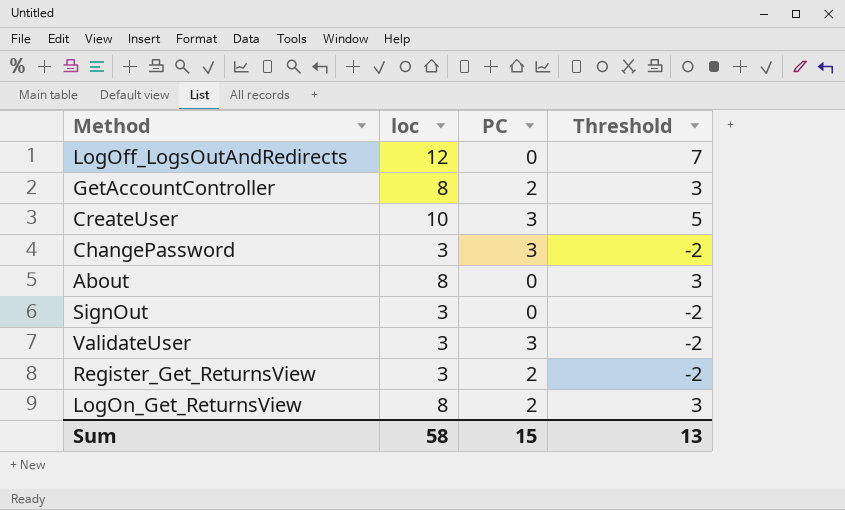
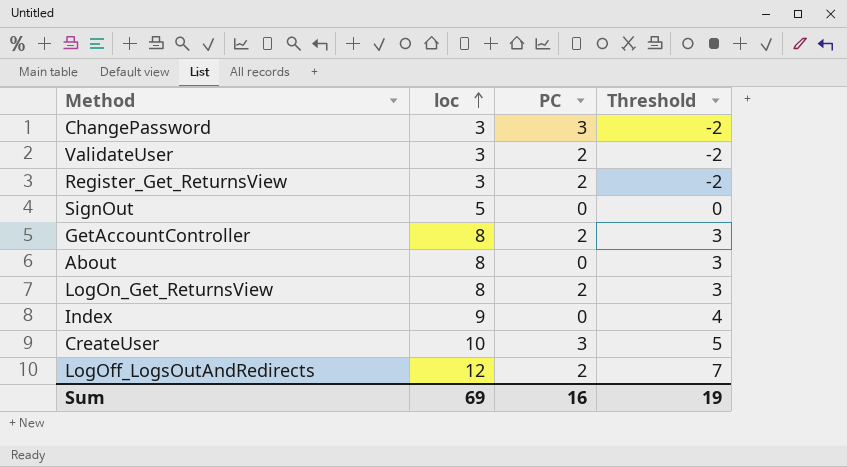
row order: none -> loc ascending
ValidateUser | PC: 3 -> 2
SignOut | loc: 3 -> 5
SignOut | Threshold: -2 -> 0
row Index: none -> 9 | 0 | 4
LogOff_LogsOutAndRedirects | PC: 0 -> 2
Sum | loc: 58 -> 69
Sum | PC: 15 -> 16
Sum | Threshold: 13 -> 19

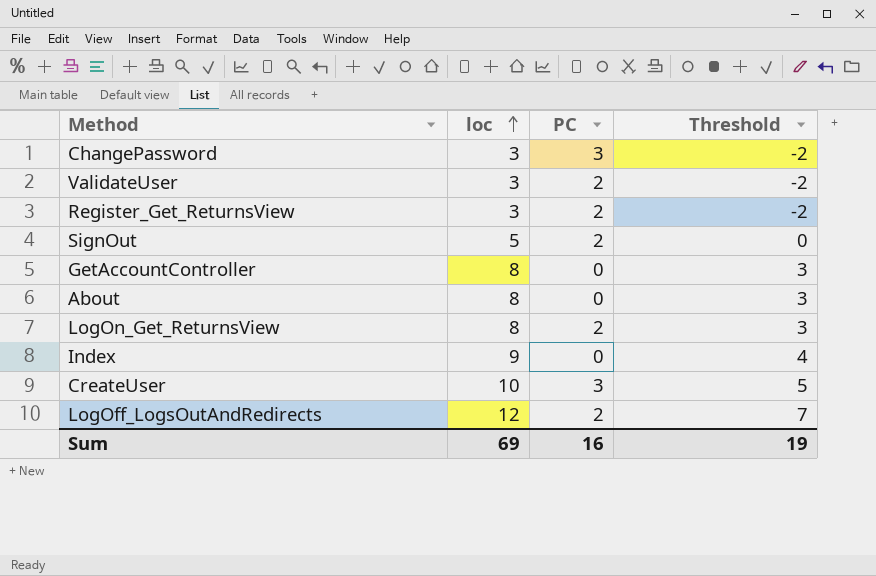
SignOut | PC: 0 -> 2
GetAccountController | PC: 2 -> 0

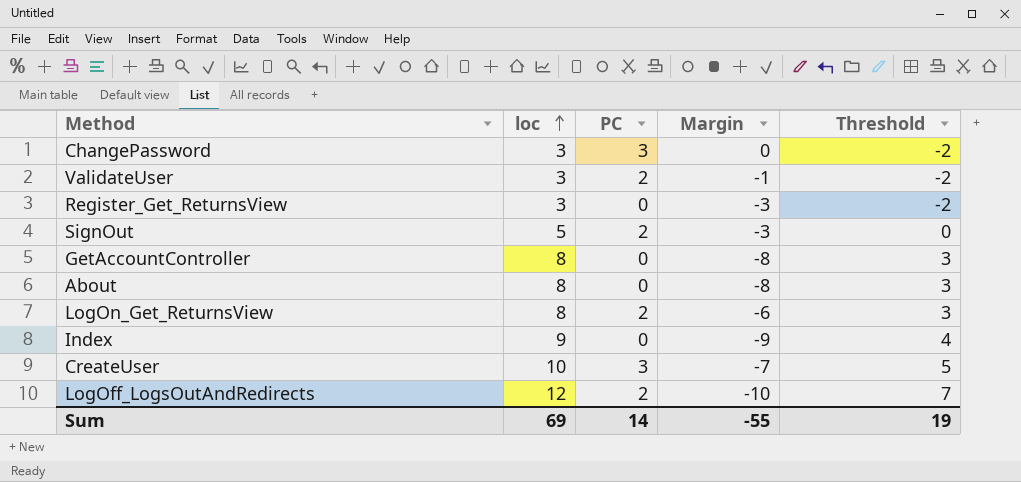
column Margin | formula: none -> [PC] - [loc]
Register_Get_ReturnsView | PC: 2 -> 0
Sum | PC: 16 -> 14

